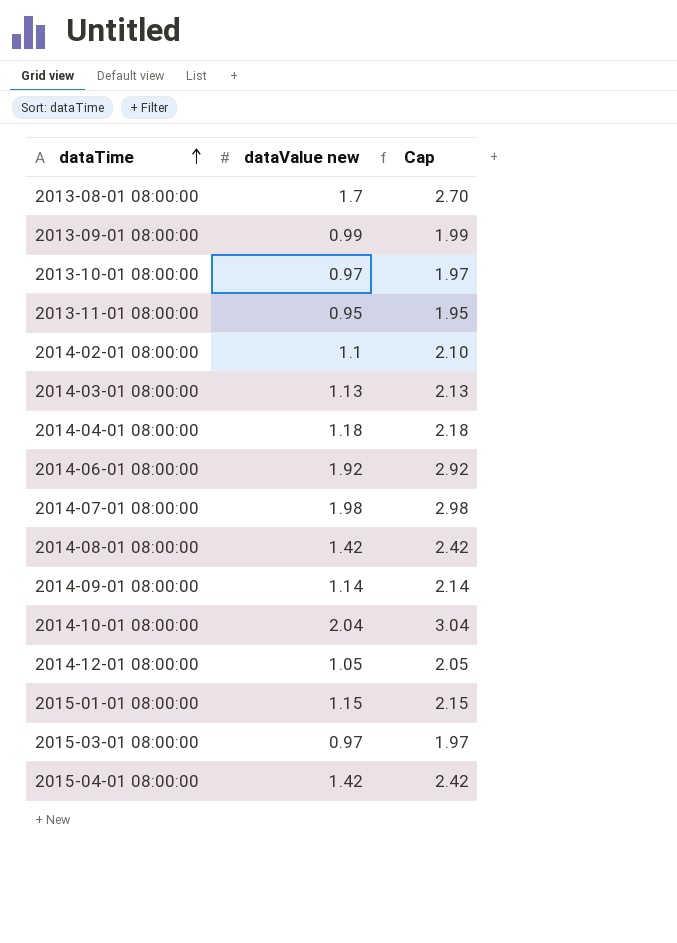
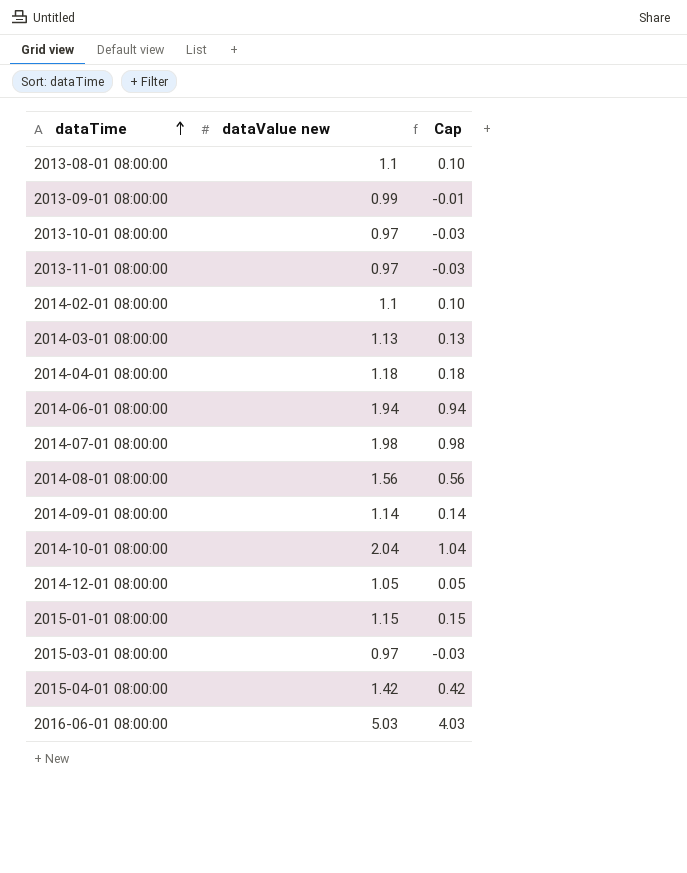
column Cap | formula: [dataValue new] + 1 -> [dataValue new] - 1
2013-08-01 08:00:00 | dataValue new: 1.7 -> 1.1
2013-11-01 08:00:00 | dataValue new: 0.95 -> 0.97
2014-06-01 08:00:00 | dataValue new: 1.92 -> 1.94
2014-08-01 08:00:00 | dataValue new: 1.42 -> 1.56
row 2016-06-01 08:00:00: none -> 5.03 | 4.03

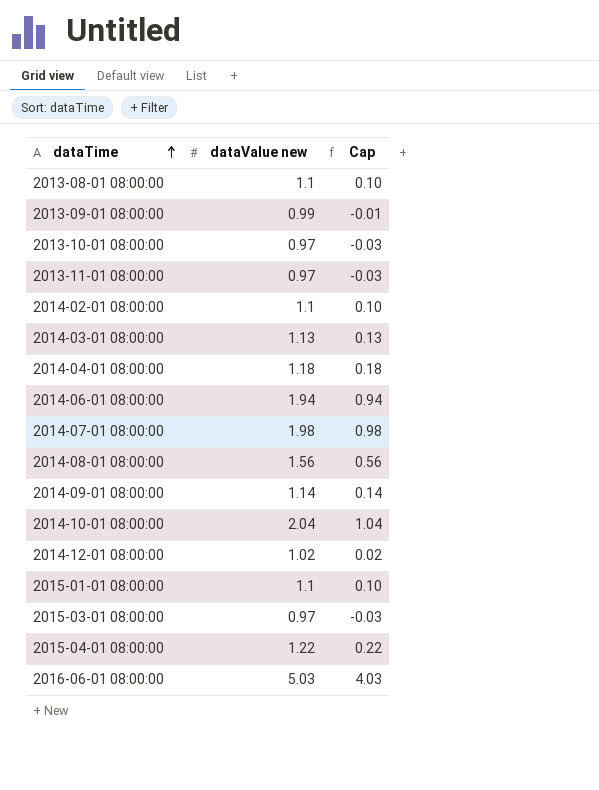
2014-12-01 08:00:00 | dataValue new: 1.05 -> 1.02
2014-12-01 08:00:00 | Cap: 0.05 -> 0.02
2015-01-01 08:00:00 | dataValue new: 1.15 -> 1.1
2015-01-01 08:00:00 | Cap: 0.15 -> 0.10
2015-04-01 08:00:00 | dataValue new: 1.42 -> 1.22
2015-04-01 08:00:00 | Cap: 0.42 -> 0.22

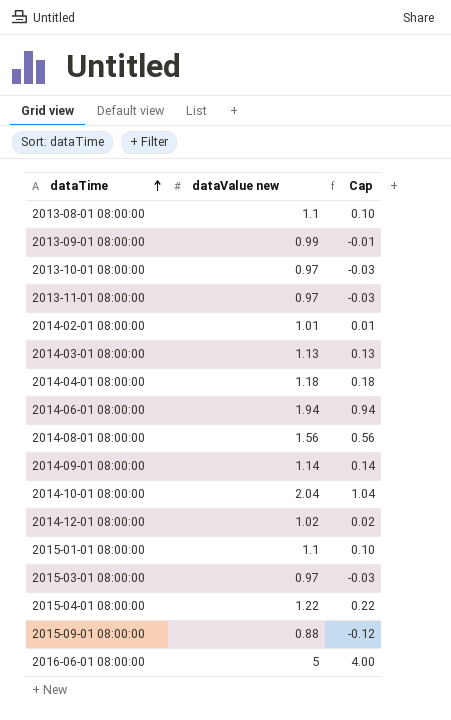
row 2014-07-01 08:00:00: 1.98 | 0.98 -> none
2014-02-01 08:00:00 | dataValue new: 1.1 -> 1.01
2014-02-01 08:00:00 | Cap: 0.10 -> 0.01
row 2015-09-01 08:00:00: none -> 0.88 | -0.12
2016-06-01 08:00:00 | dataValue new: 5.03 -> 5
2016-06-01 08:00:00 | Cap: 4.03 -> 4.00

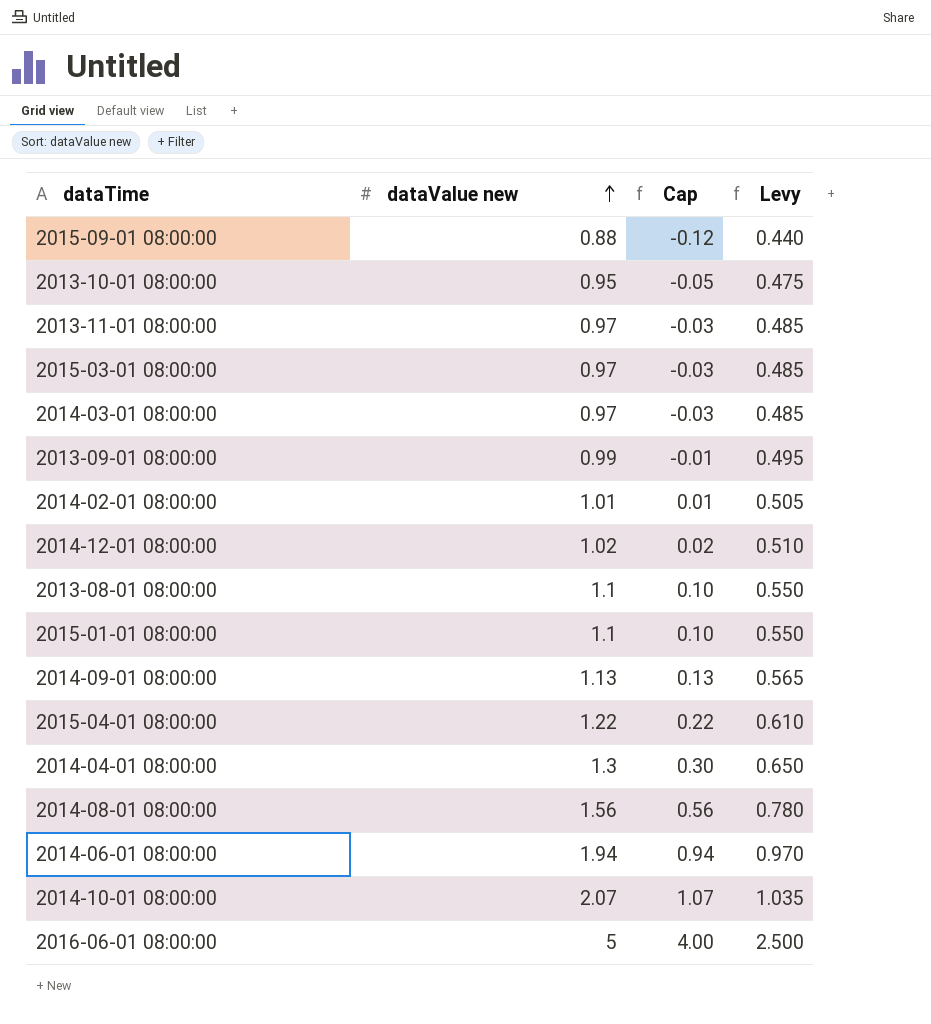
row order: dataTime ascending -> dataValue new ascending
column Levy | formula: none -> [dataValue new] * 0.5
2013-10-01 08:00:00 | dataValue new: 0.97 -> 0.95
2013-10-01 08:00:00 | Cap: -0.03 -> -0.05
2014-03-01 08:00:00 | dataValue new: 1.13 -> 0.97
2014-03-01 08:00:00 | Cap: 0.13 -> -0.03
2014-09-01 08:00:00 | dataValue new: 1.14 -> 1.13
2014-09-01 08:00:00 | Cap: 0.14 -> 0.13
2014-04-01 08:00:00 | dataValue new: 1.18 -> 1.3
2014-04-01 08:00:00 | Cap: 0.18 -> 0.30
2014-10-01 08:00:00 | dataValue new: 2.04 -> 2.07
2014-10-01 08:00:00 | Cap: 1.04 -> 1.07

